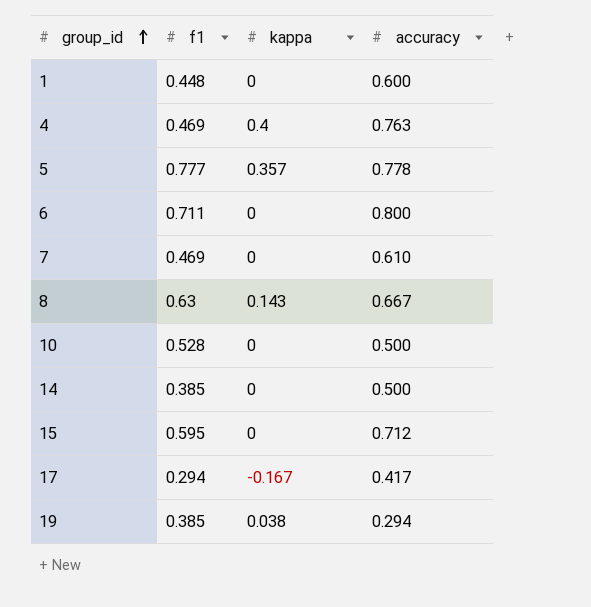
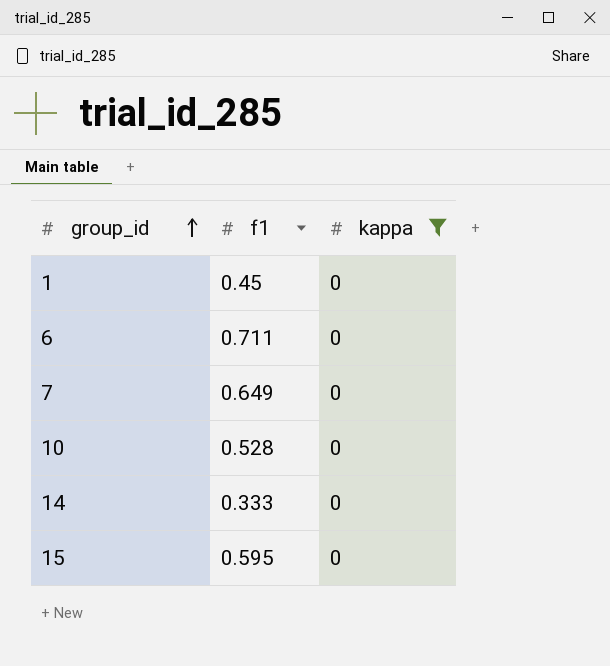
filter: none -> kappa = 0
column accuracy | position: 4 -> none
1 | f1: 0.448 -> 0.45
7 | f1: 0.469 -> 0.649
14 | f1: 0.385 -> 0.333

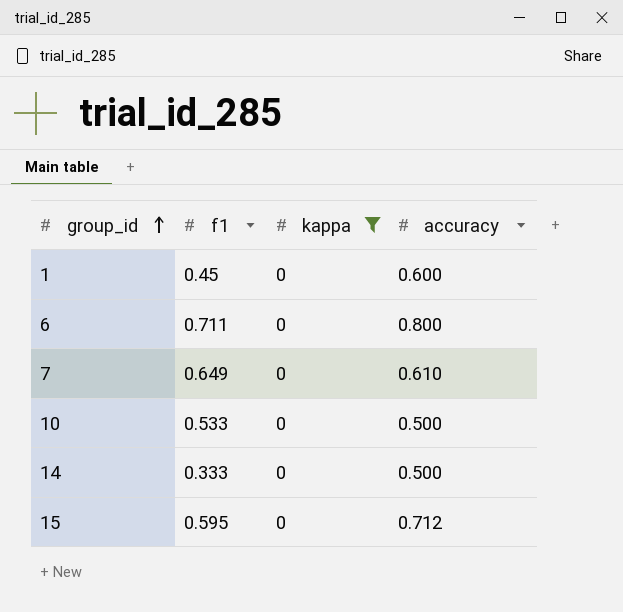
column accuracy | position: none -> 4
10 | f1: 0.528 -> 0.533

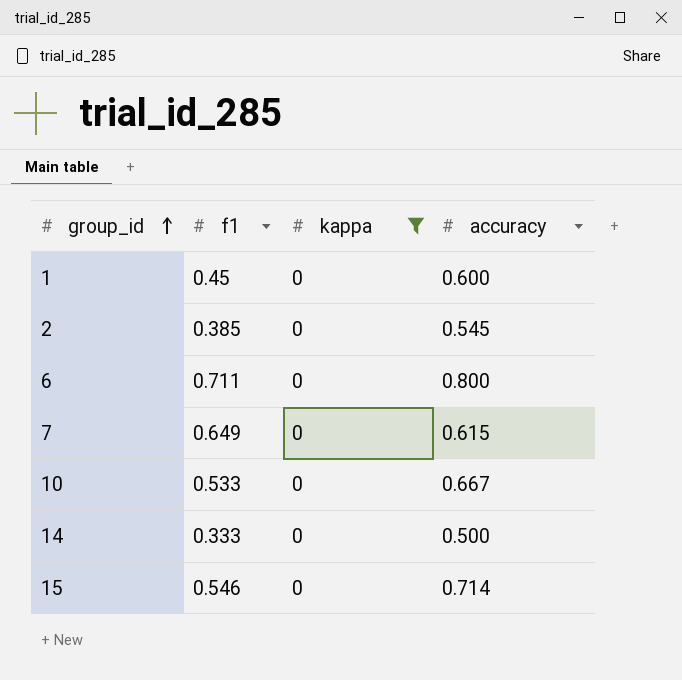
row 2: none -> 0.385 | 0 | 0.545
7 | accuracy: 0.610 -> 0.615
10 | accuracy: 0.500 -> 0.667
15 | f1: 0.595 -> 0.546
15 | accuracy: 0.712 -> 0.714

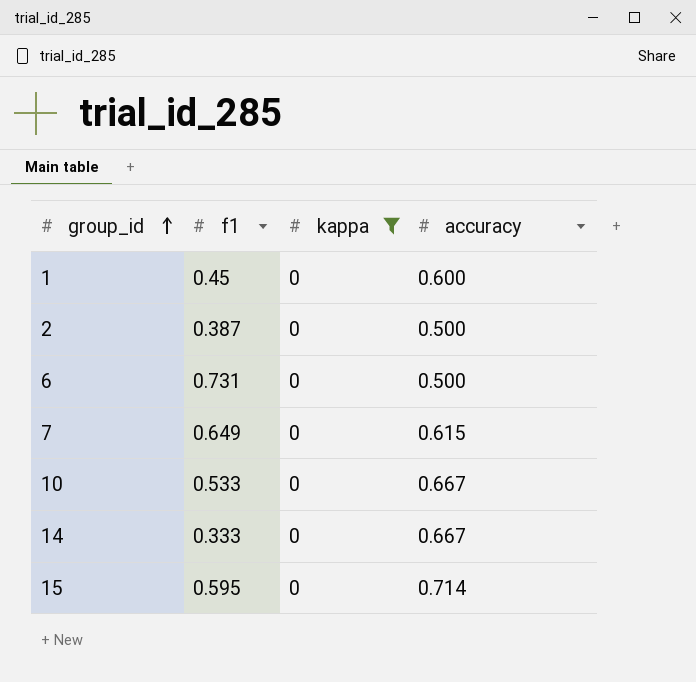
2 | f1: 0.385 -> 0.387
2 | accuracy: 0.545 -> 0.500
6 | f1: 0.711 -> 0.731
6 | accuracy: 0.800 -> 0.500
14 | accuracy: 0.500 -> 0.667
15 | f1: 0.546 -> 0.595

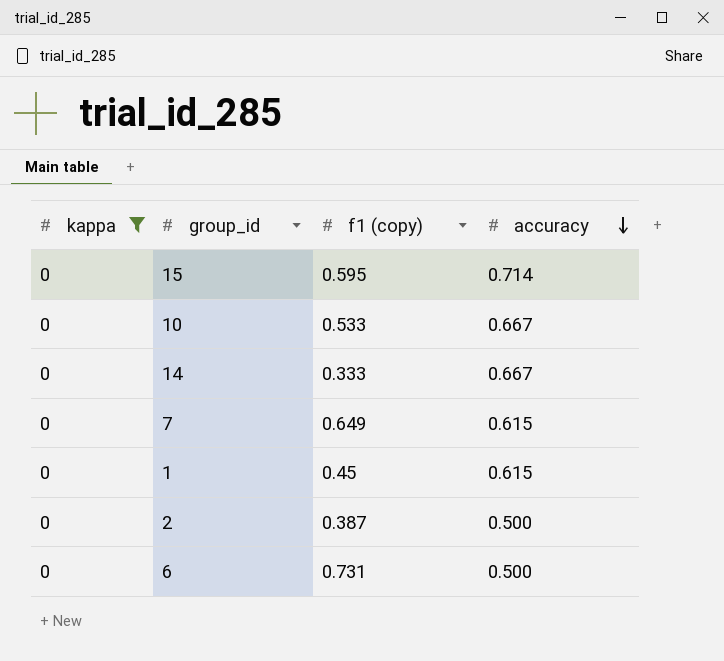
row order: group_id ascending -> accuracy descending
column kappa | position: 3 -> 1
column name: f1 -> f1 (copy)
1 | accuracy: 0.600 -> 0.615

